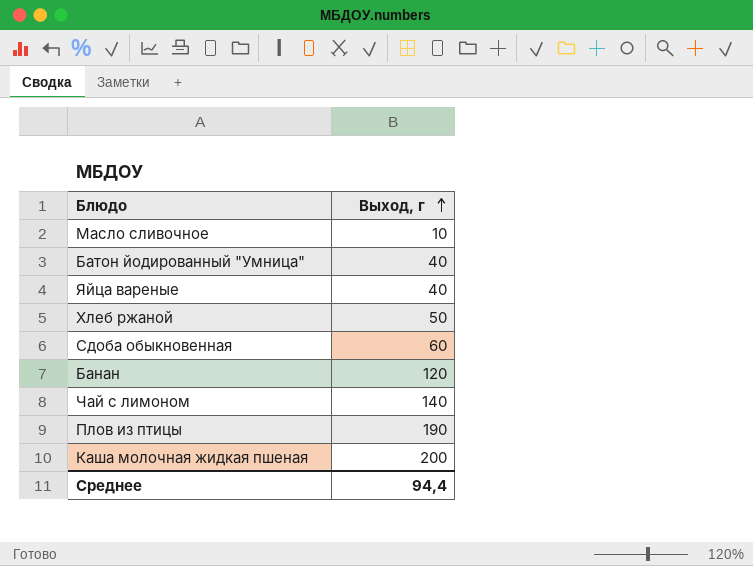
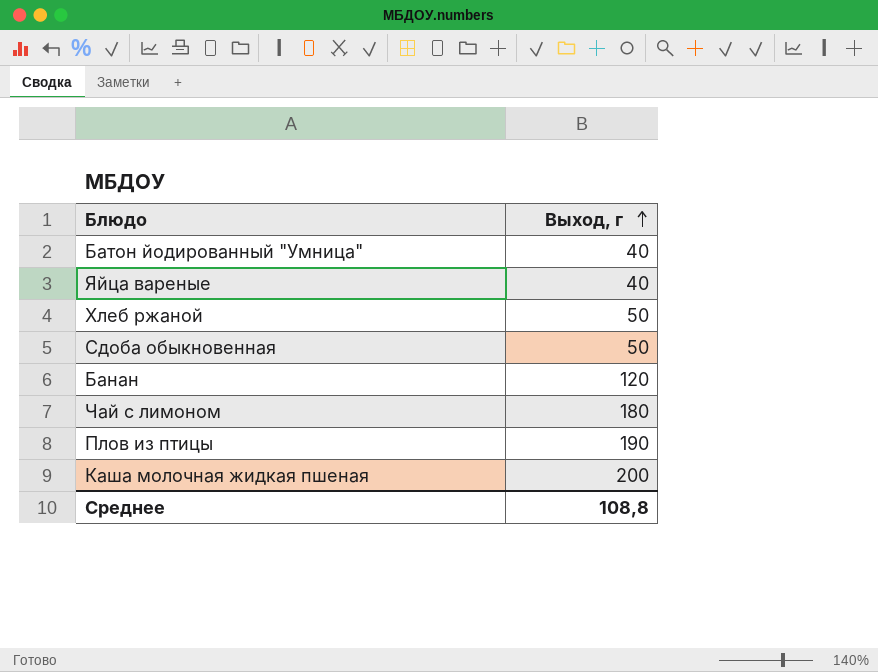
row Масло сливочное: 10 -> none
Сдоба обыкновенная | Выход, г: 60 -> 50
Чай с лимоном | Выход, г: 140 -> 180
Среднее | Выход, г: 94,4 -> 108,8

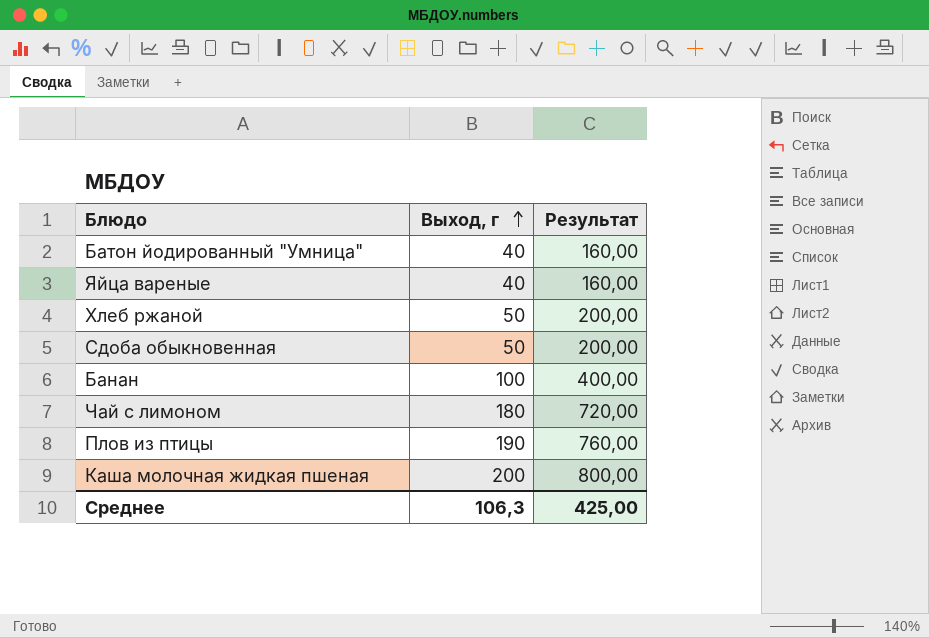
column Результат | formula: none -> [Выход, г] * 4
Банан | Выход, г: 120 -> 100
Среднее | Выход, г: 108,8 -> 106,3

